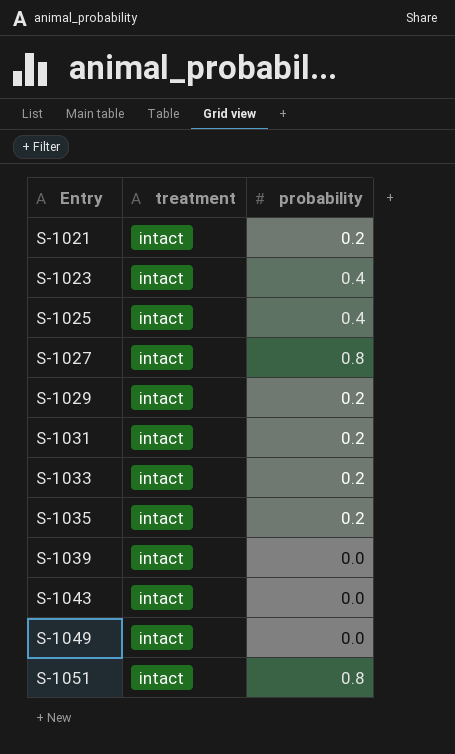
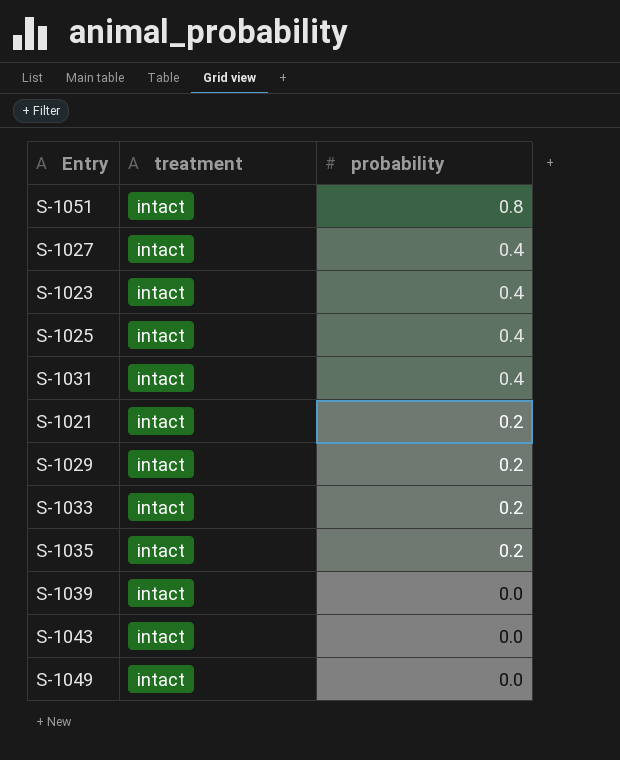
row order: Entry ascending -> probability descending
S-1027 | probability: 0.8 -> 0.4
S-1031 | probability: 0.2 -> 0.4

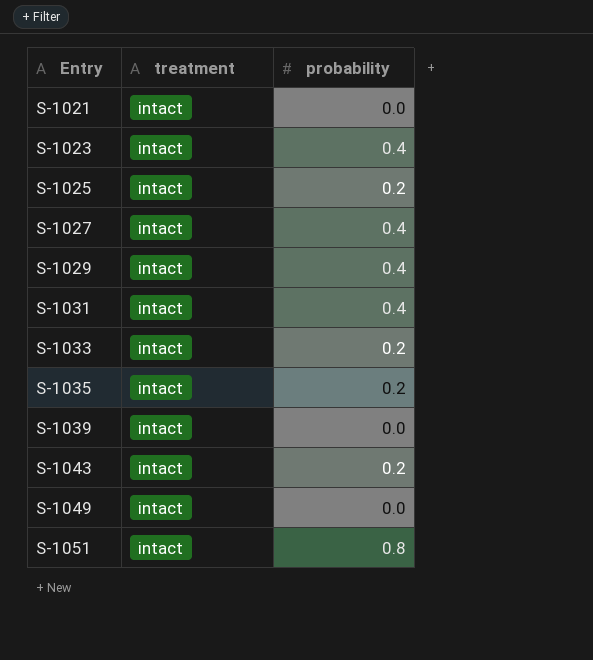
row order: probability descending -> Entry ascending
S-1021 | probability: 0.2 -> 0.0
S-1025 | probability: 0.4 -> 0.2
S-1029 | probability: 0.2 -> 0.4
S-1043 | probability: 0.0 -> 0.2

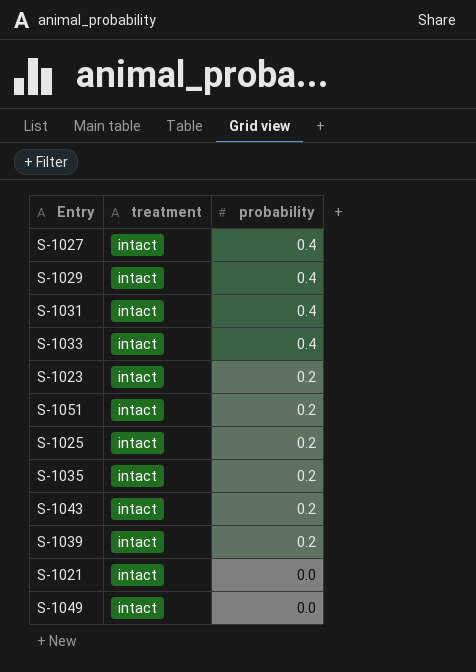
row order: Entry ascending -> probability descending
S-1033 | probability: 0.2 -> 0.4
S-1023 | probability: 0.4 -> 0.2
S-1051 | probability: 0.8 -> 0.2
S-1039 | probability: 0.0 -> 0.2

